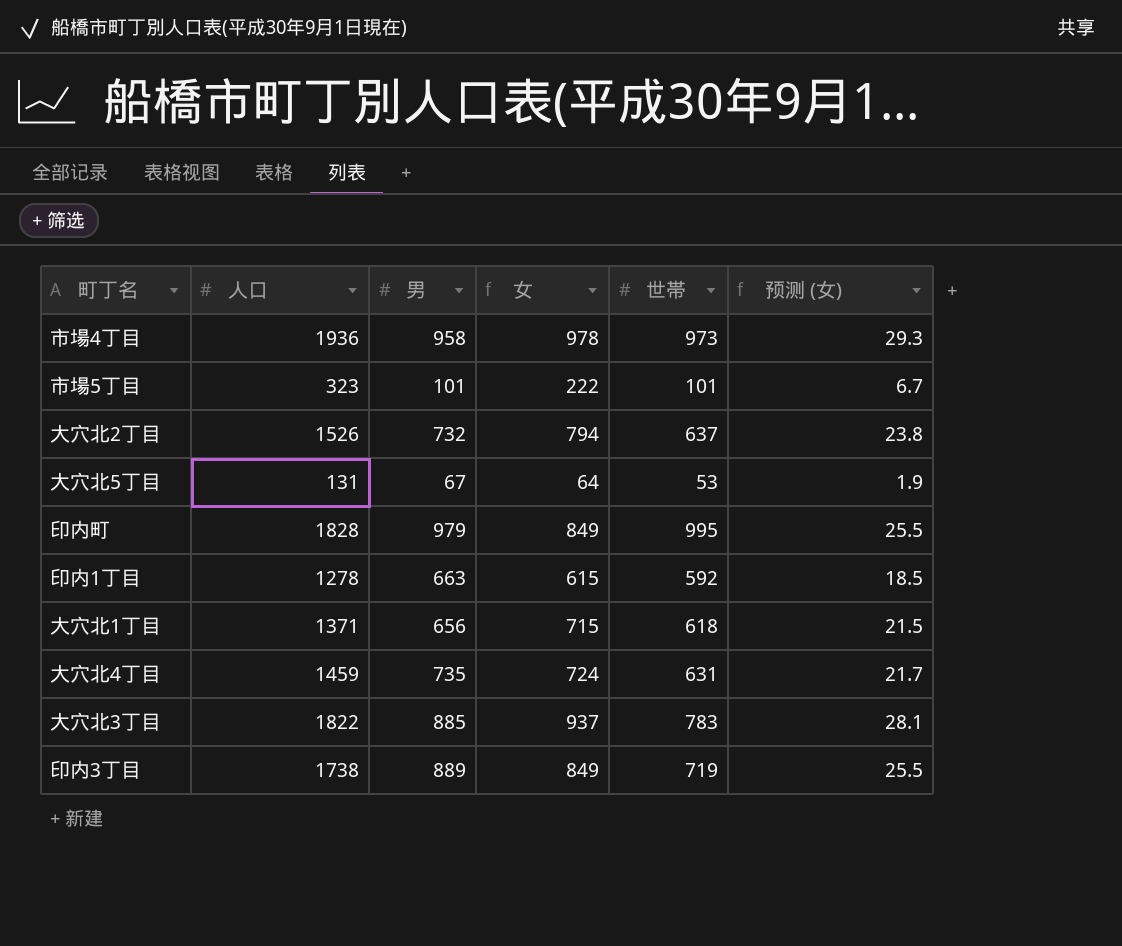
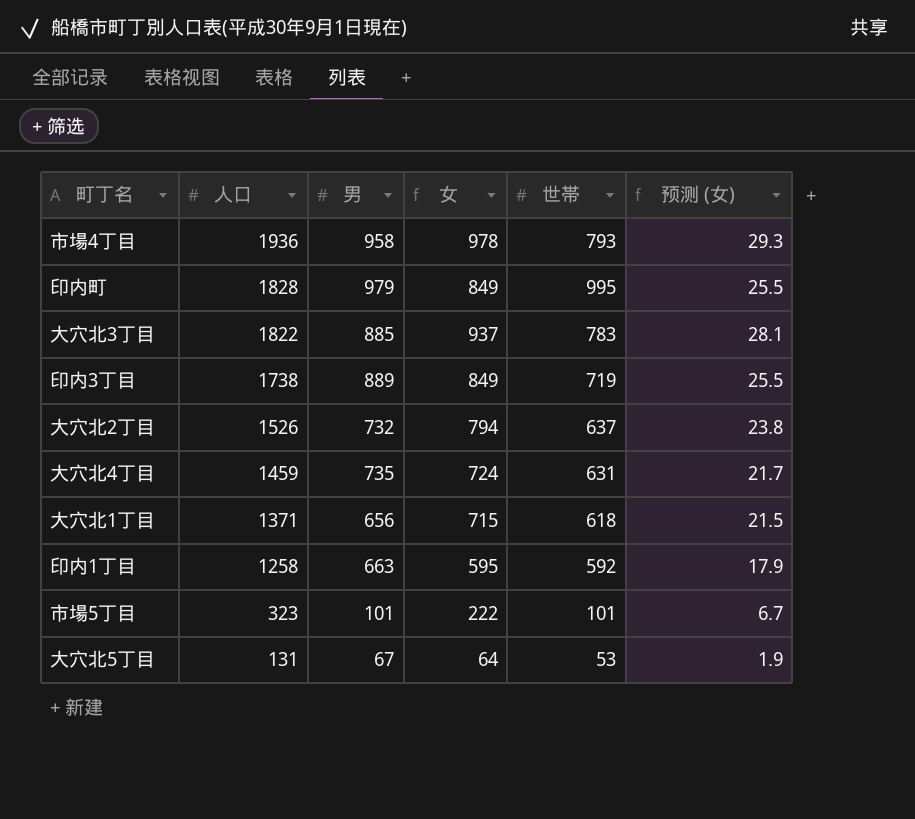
row order: none -> 人口 descending
市場4丁目 | 世帯: 973 -> 793
印内1丁目 | 人口: 1278 -> 1258
印内1丁目 | 女: 615 -> 595
印内1丁目 | 预测 (女): 18.5 -> 17.9

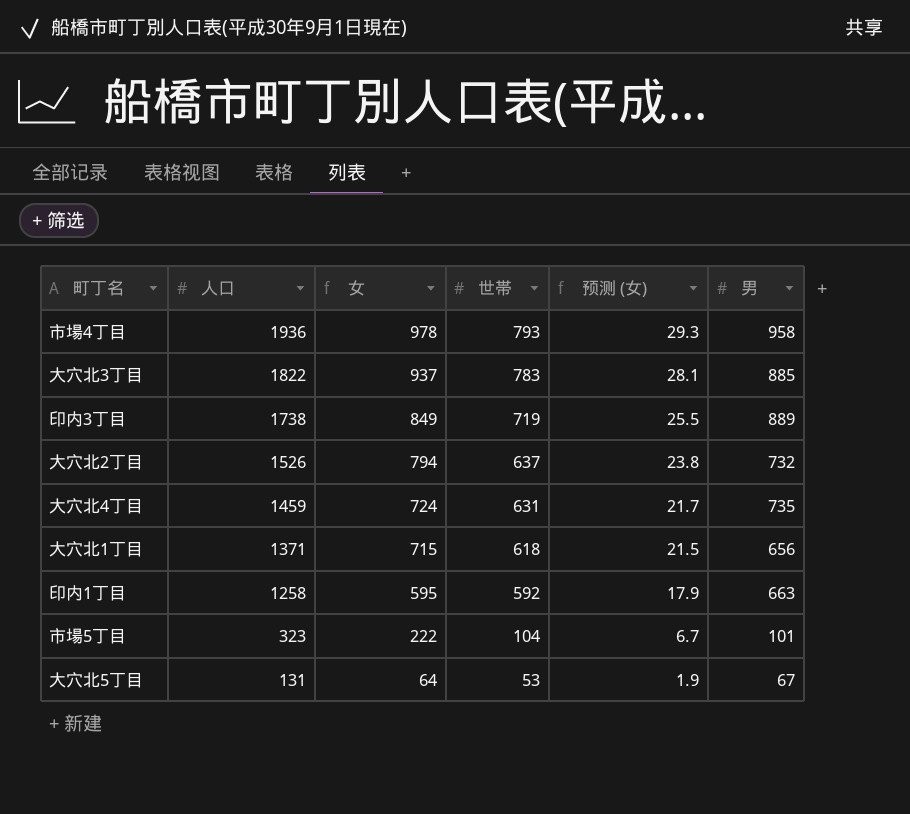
column 男 | position: 3 -> 6
row 印内町: 1828 | 979 | 849 | 995 | 25.5 -> none
市場5丁目 | 世帯: 101 -> 104

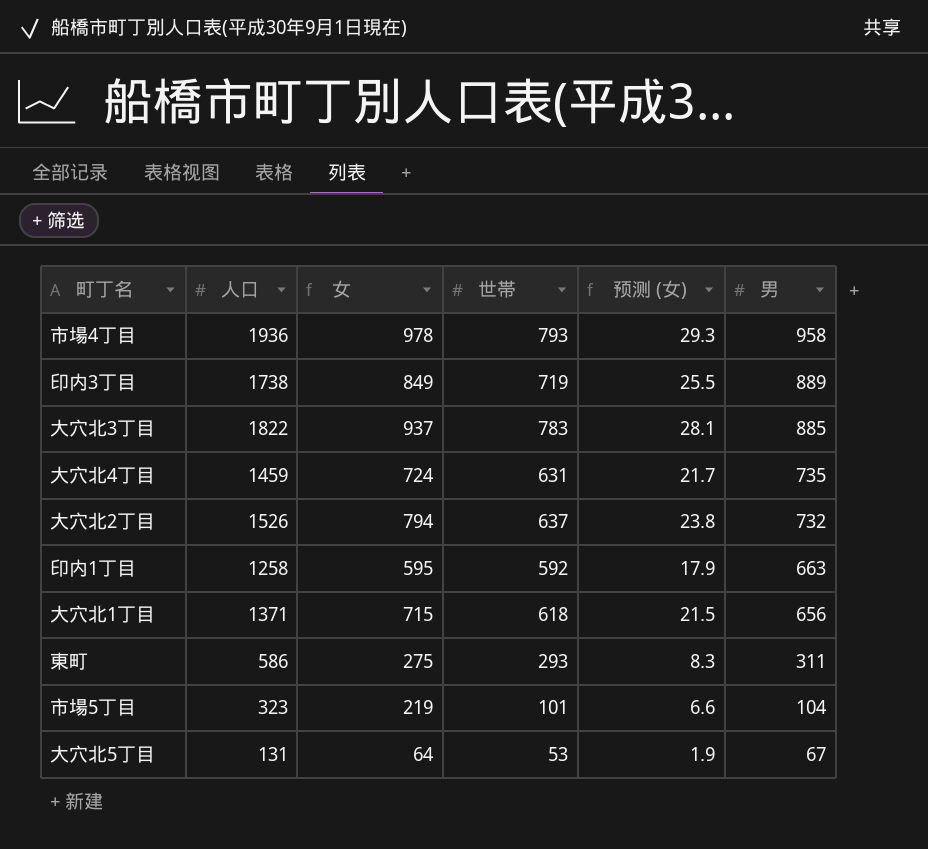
row order: 人口 descending -> 男 descending
row 東町: none -> 586 | 275 | 293 | 8.3 | 311
市場5丁目 | 女: 222 -> 219
市場5丁目 | 世帯: 104 -> 101
市場5丁目 | 预测 (女): 6.7 -> 6.6
市場5丁目 | 男: 101 -> 104

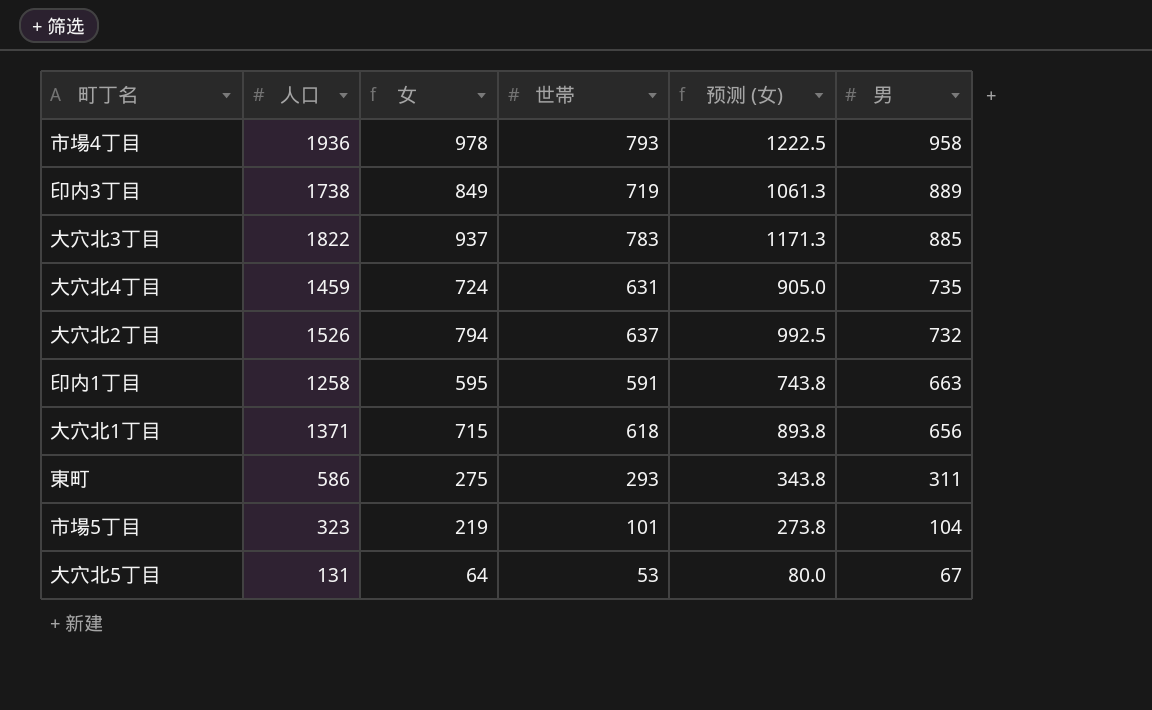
column 预测 (女) | formula: [女] * 0.03 -> [女] * 1.25
印内1丁目 | 世帯: 592 -> 591

